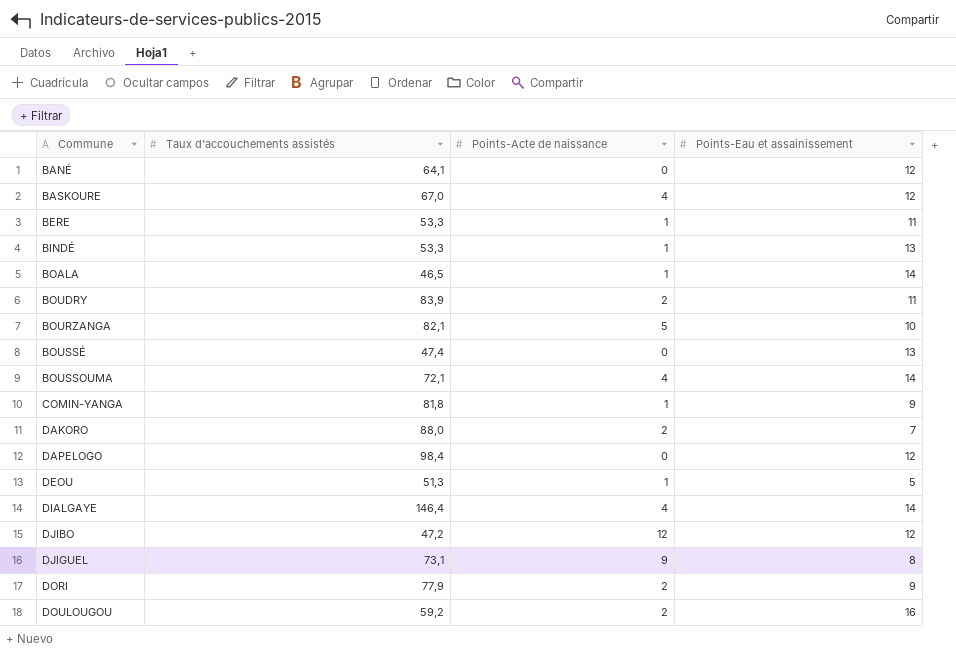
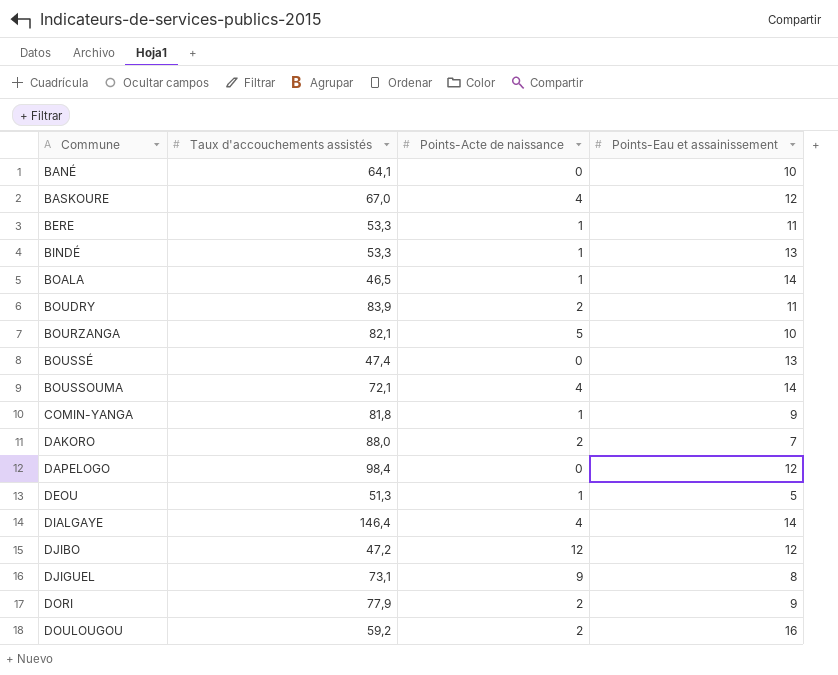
BANÉ | Points-Eau et assainissement: 12 -> 10

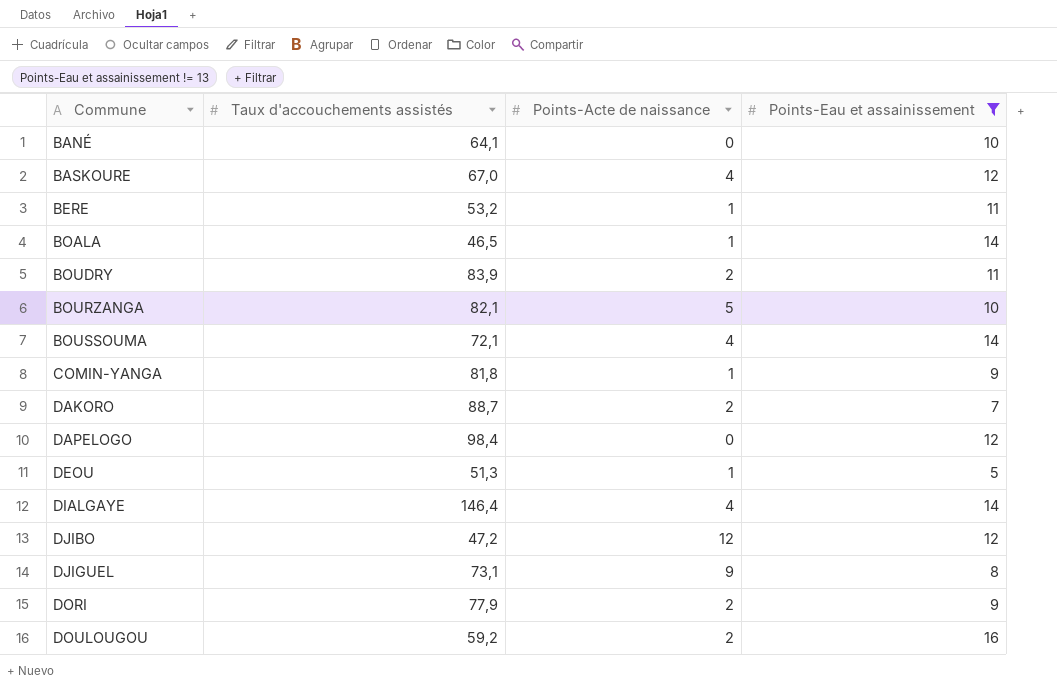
filter: none -> Points-Eau et assainissement != 13
BERE | Taux d'accouchements assistés: 53,3 -> 53,2
DAKORO | Taux d'accouchements assistés: 88,0 -> 88,7

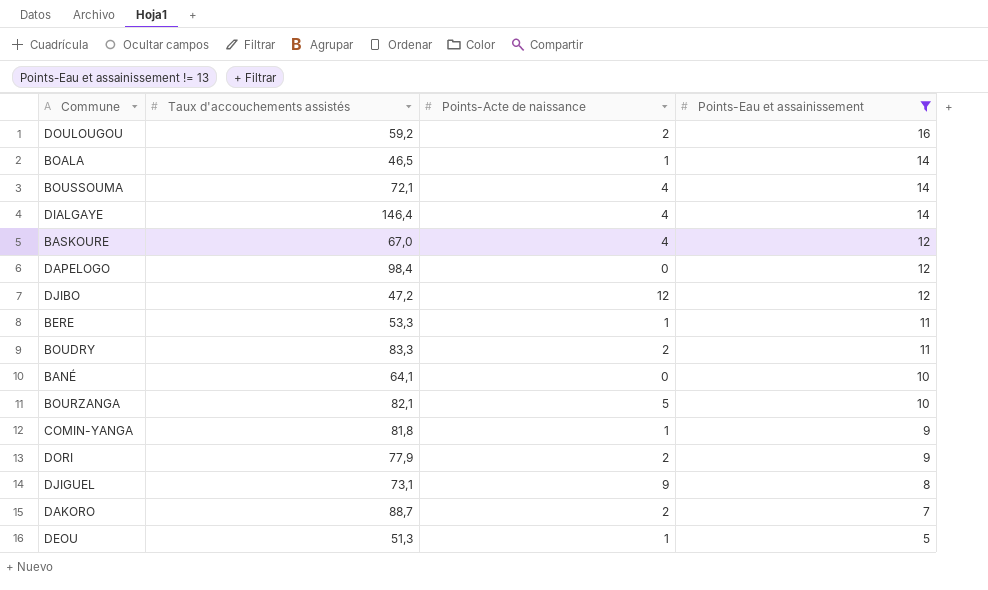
row order: Commune ascending -> Points-Eau et assainissement descending
BERE | Taux d'accouchements assistés: 53,2 -> 53,3
BOUDRY | Taux d'accouchements assistés: 83,9 -> 83,3

